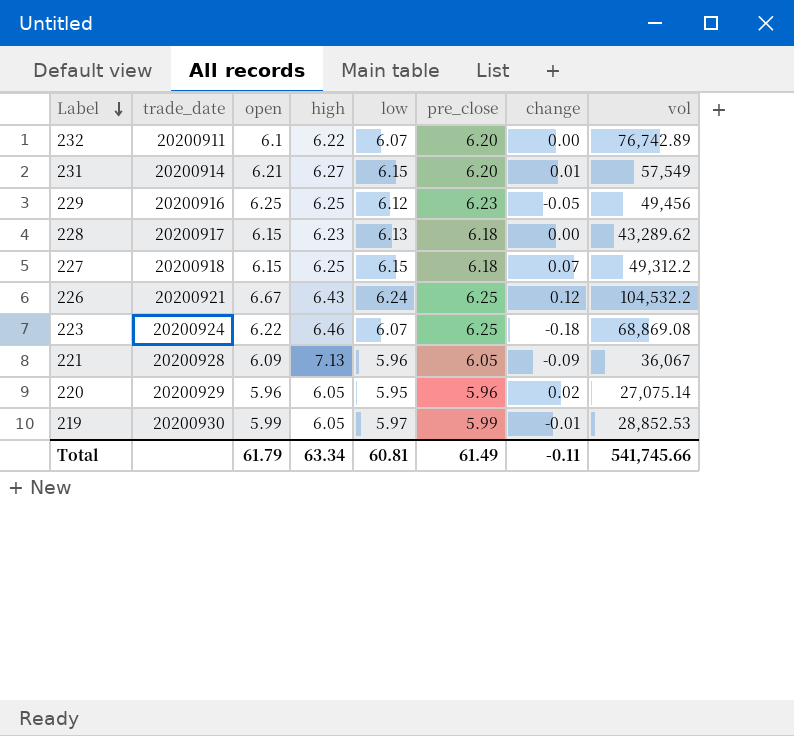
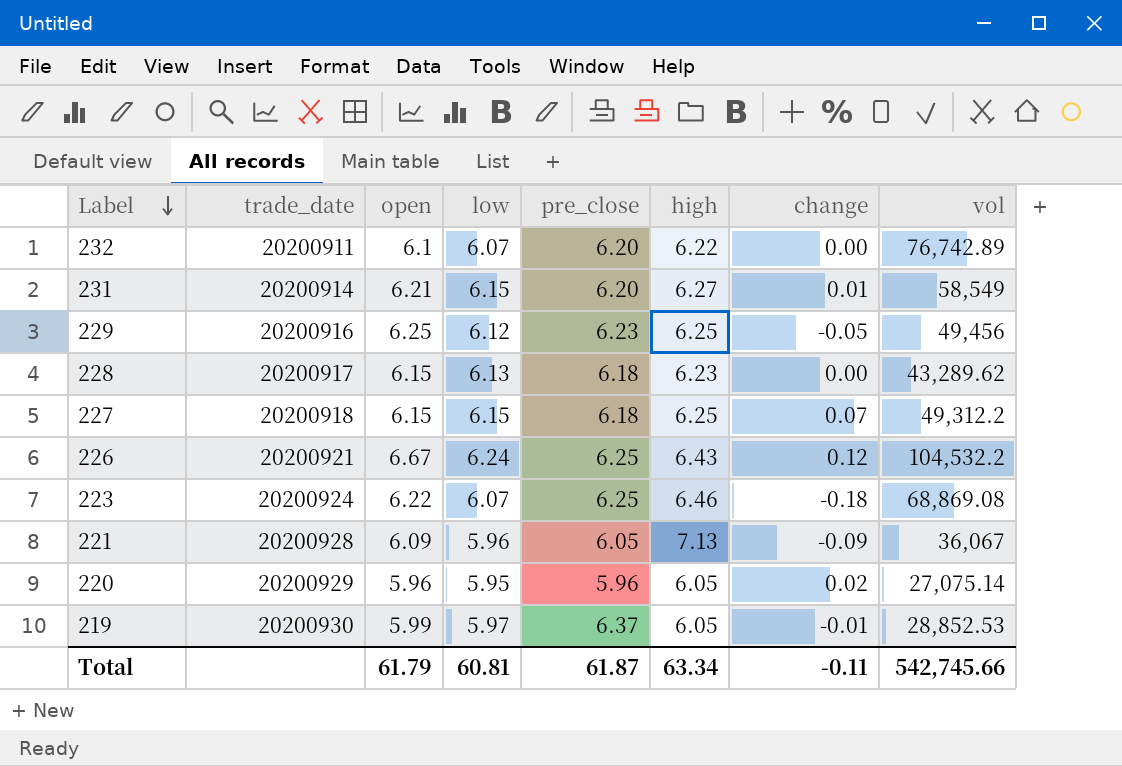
column high | position: 4 -> 6
231 | vol: 57,549 -> 58,549
219 | pre_close: 5.99 -> 6.37
Total | pre_close: 61.49 -> 61.87
Total | vol: 541,745.66 -> 542,745.66

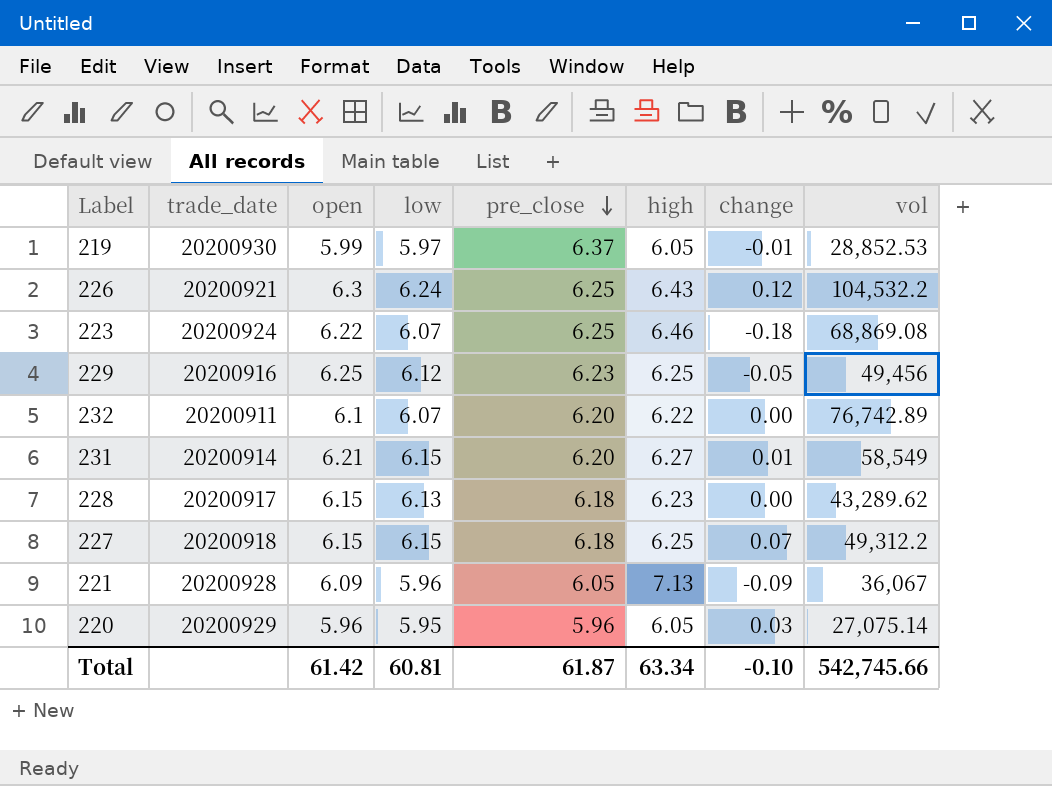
row order: Label descending -> pre_close descending
226 | open: 6.67 -> 6.3
220 | change: 0.02 -> 0.03
Total | open: 61.79 -> 61.42
Total | change: -0.11 -> -0.10

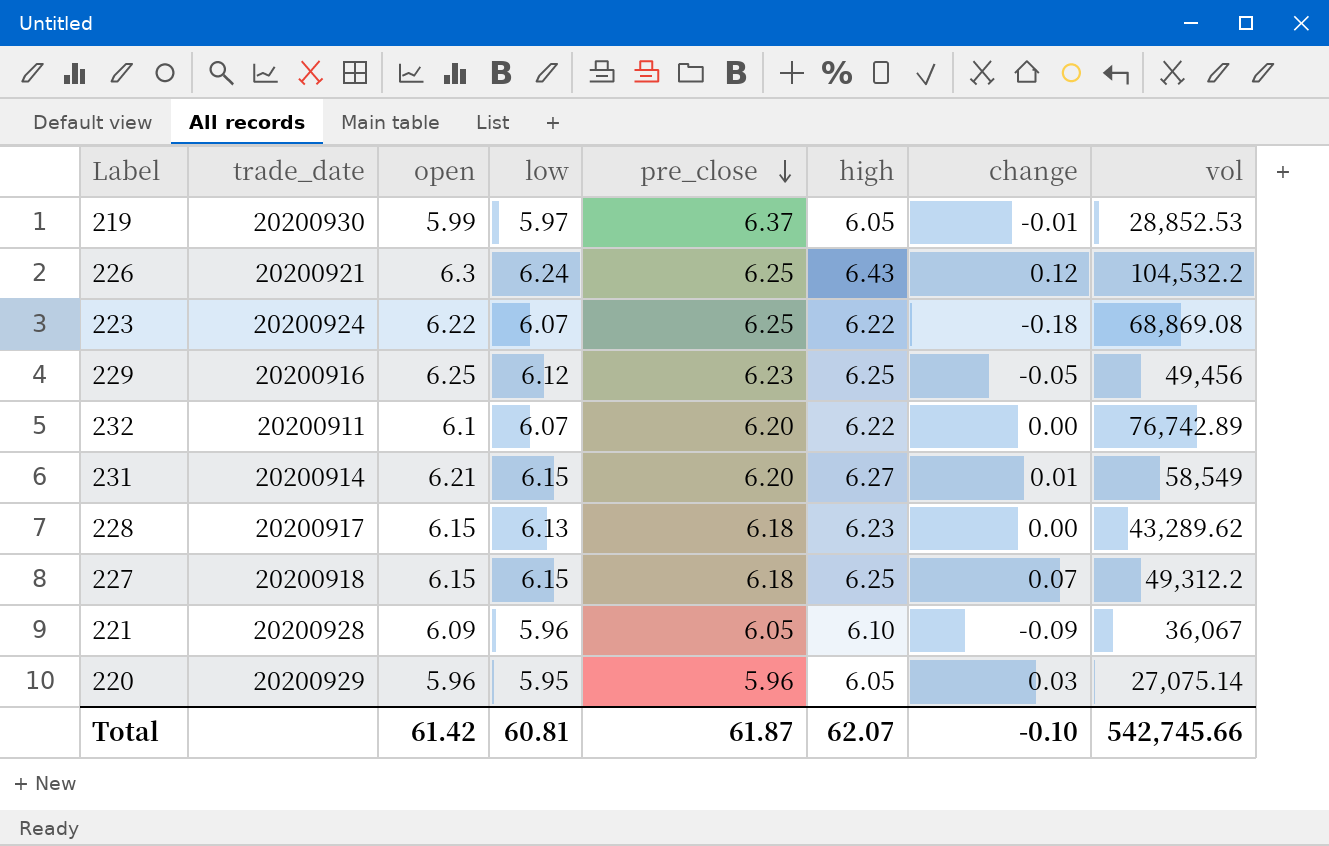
223 | high: 6.46 -> 6.22
221 | high: 7.13 -> 6.10
Total | high: 63.34 -> 62.07

